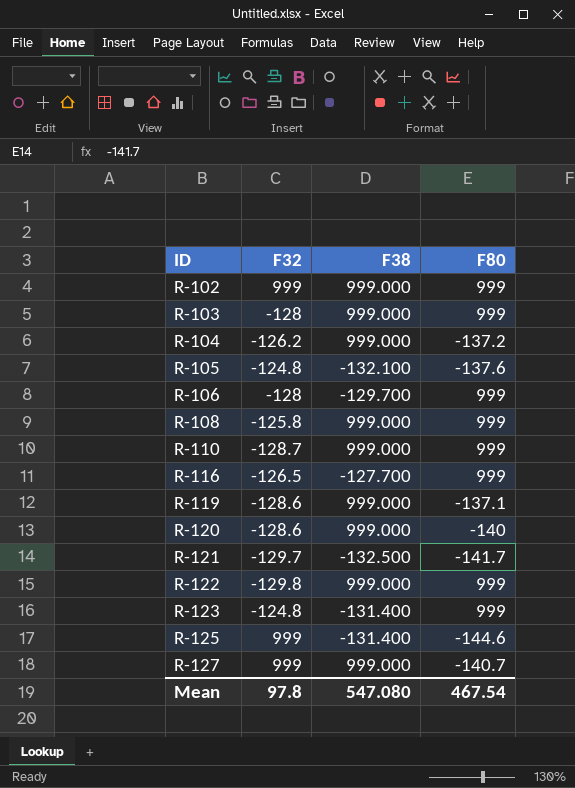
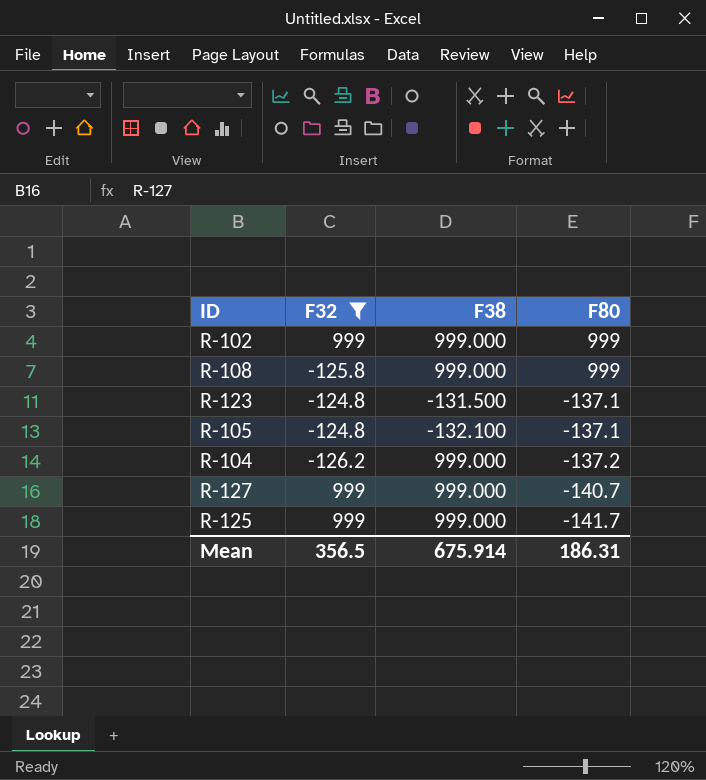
filter: none -> F32 >= -126.2
row order: ID ascending -> F80 descending
R-123 | F38: -131.400 -> -131.500
R-123 | F80: 999 -> -137.1
R-105 | F80: -137.6 -> -137.1
R-125 | F38: -131.400 -> 999.000
R-125 | F80: -144.6 -> -141.7
Mean | F32: 97.8 -> 356.5
Mean | F38: 547.080 -> 675.914
Mean | F80: 467.54 -> 186.31

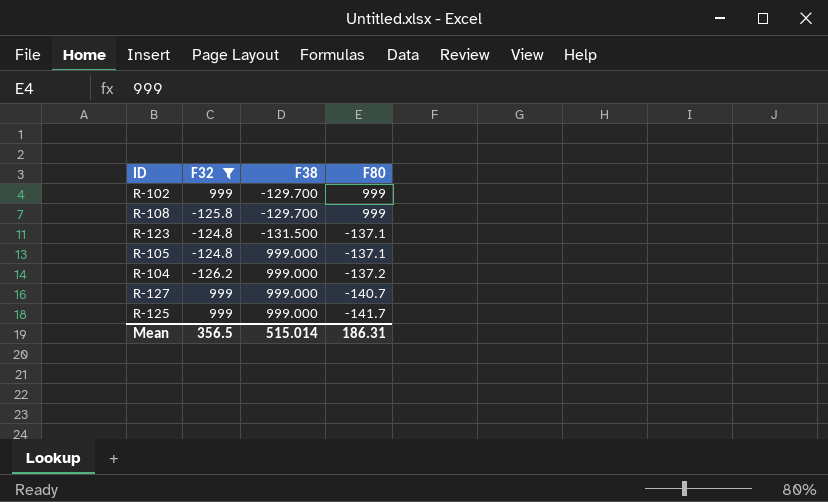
R-102 | F38: 999.000 -> -129.700
R-108 | F38: 999.000 -> -129.700
R-105 | F38: -132.100 -> 999.000
Mean | F38: 675.914 -> 515.014

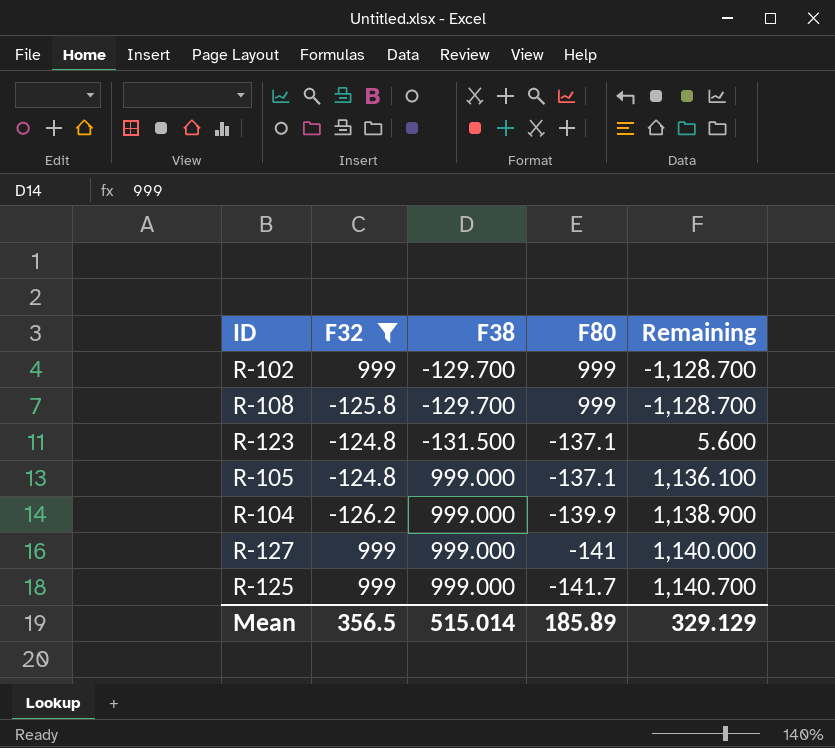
column Remaining | formula: none -> [F38] - [F80]
R-104 | F80: -137.2 -> -139.9
R-127 | F80: -140.7 -> -141
Mean | F80: 186.31 -> 185.89

